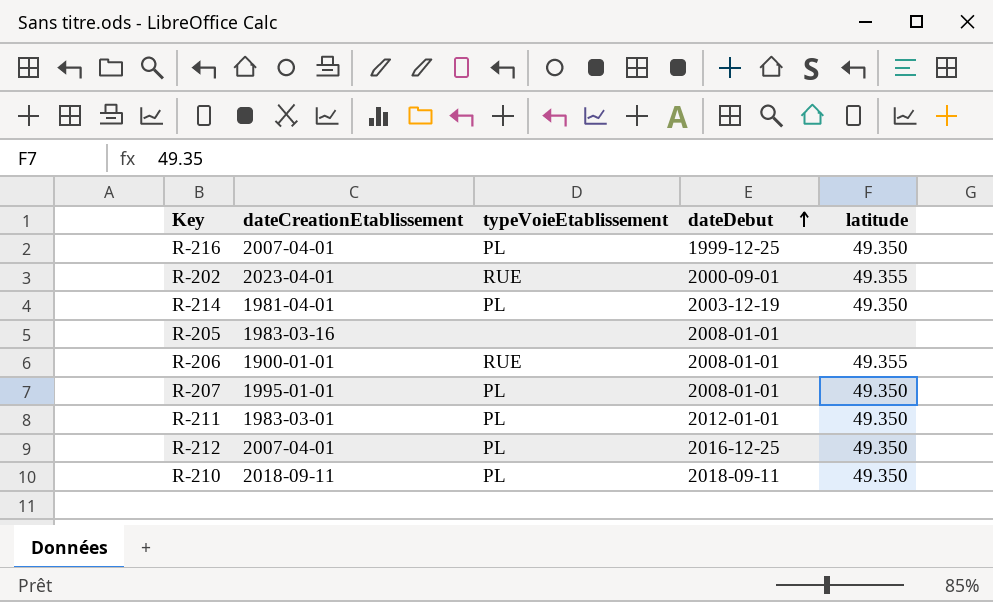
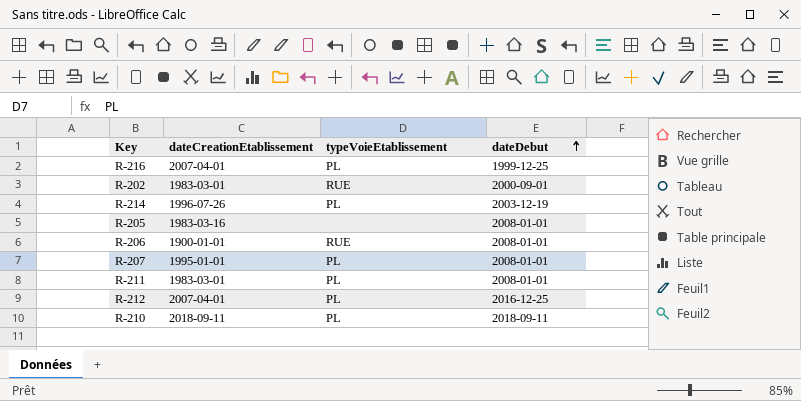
column latitude | position: 5 -> none
R-202 | dateCreationEtablissement: 2023-04-01 -> 1983-03-01
R-214 | dateCreationEtablissement: 1981-04-01 -> 1996-07-26
R-211 | dateDebut: 2012-01-01 -> 2008-01-01

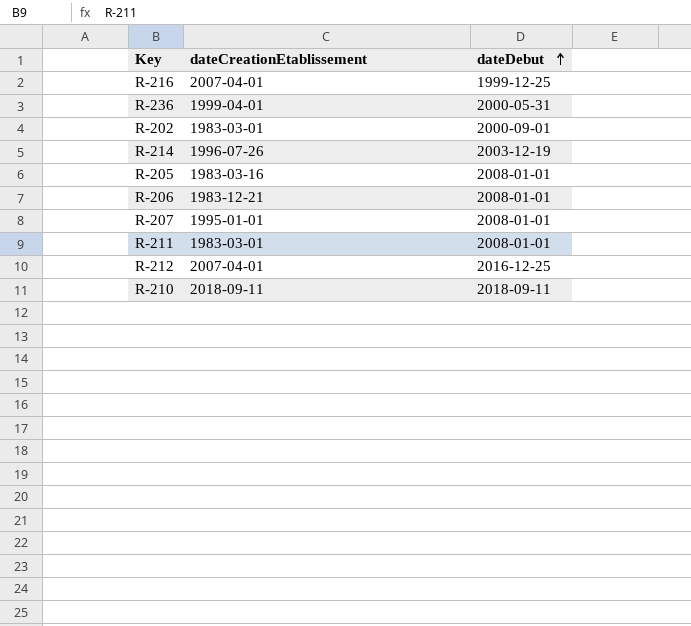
column typeVoieEtablissement | position: 3 -> none
row R-236: none -> 1999-04-01 | 2000-05-31
R-206 | dateCreationEtablissement: 1900-01-01 -> 1983-12-21

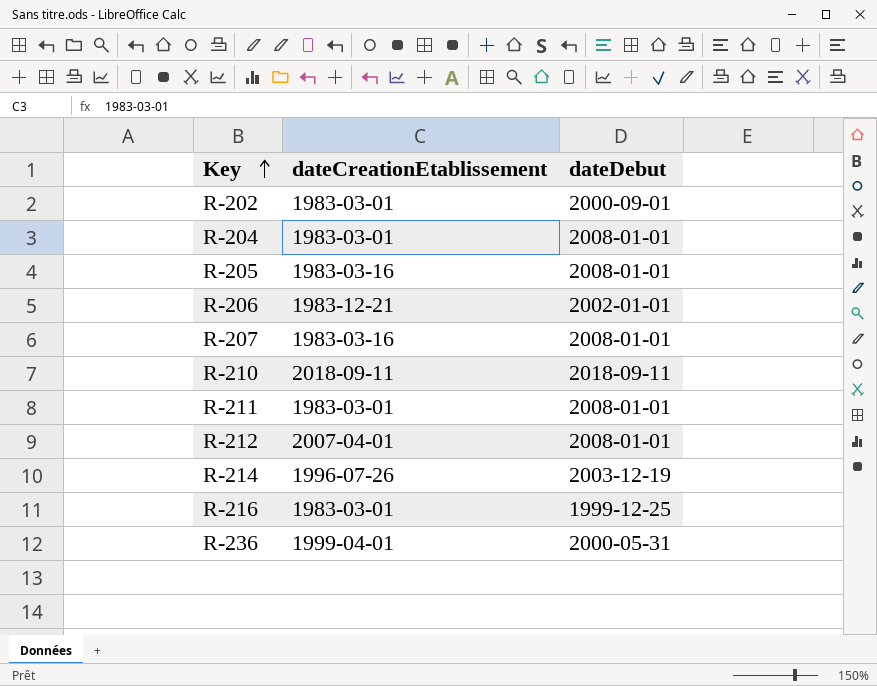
row order: dateDebut ascending -> Key ascending
row R-204: none -> 1983-03-01 | 2008-01-01
R-206 | dateDebut: 2008-01-01 -> 2002-01-01
R-207 | dateCreationEtablissement: 1995-01-01 -> 1983-03-16
R-212 | dateDebut: 2016-12-25 -> 2008-01-01
R-216 | dateCreationEtablissement: 2007-04-01 -> 1983-03-01

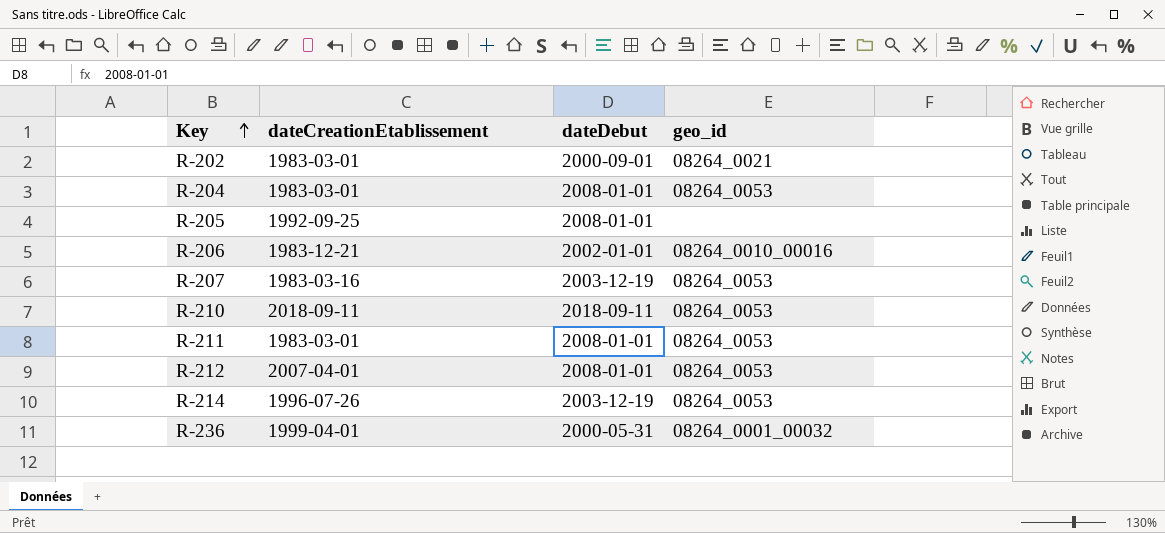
column geo_id | position: none -> 4
row R-216: 1983-03-01 | 1999-12-25 -> none
R-205 | dateCreationEtablissement: 1983-03-16 -> 1992-09-25
R-207 | dateDebut: 2008-01-01 -> 2003-12-19

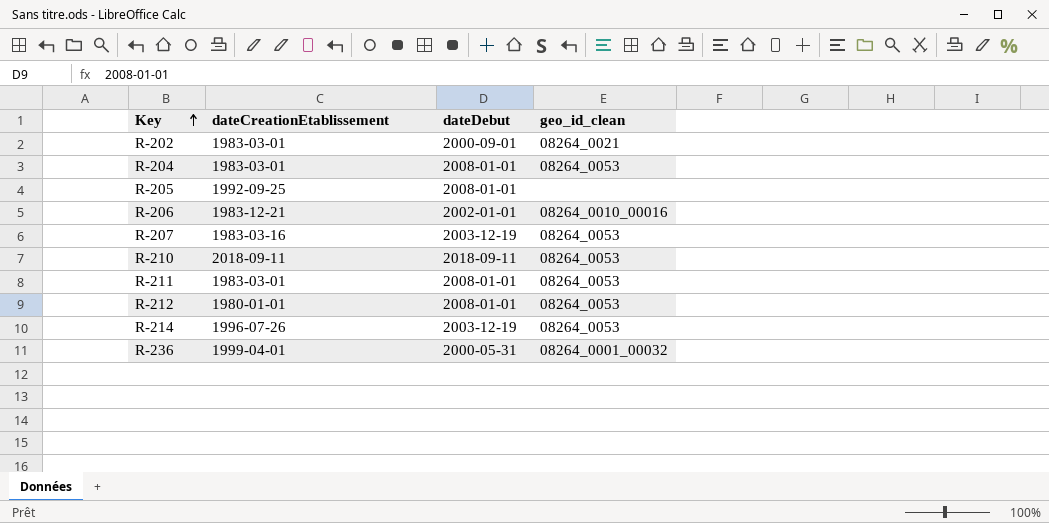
column name: geo_id -> geo_id_clean
R-212 | dateCreationEtablissement: 2007-04-01 -> 1980-01-01

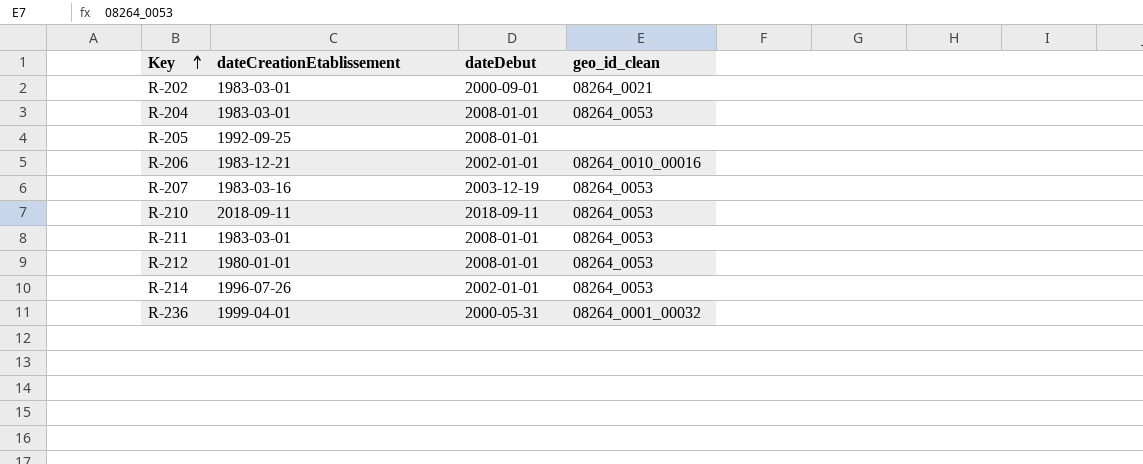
R-214 | dateDebut: 2003-12-19 -> 2002-01-01

